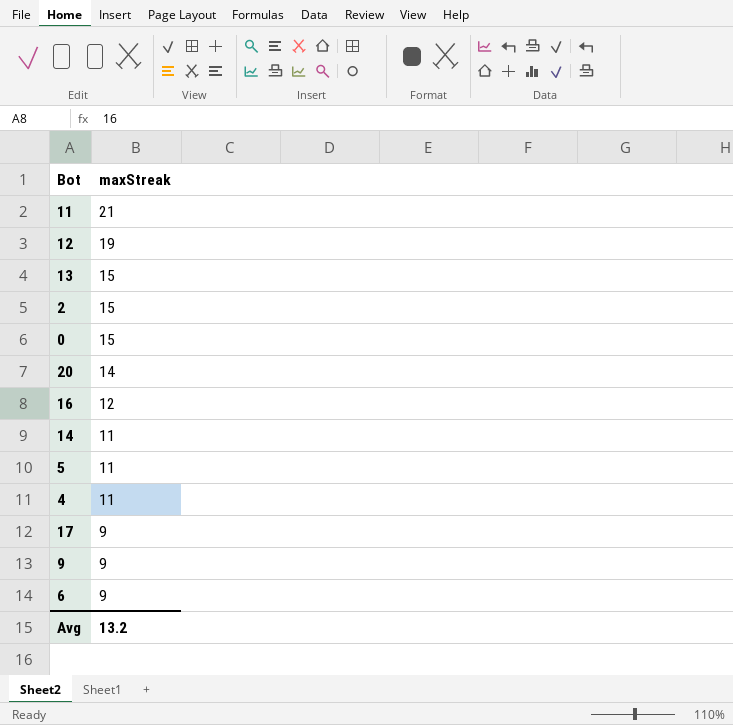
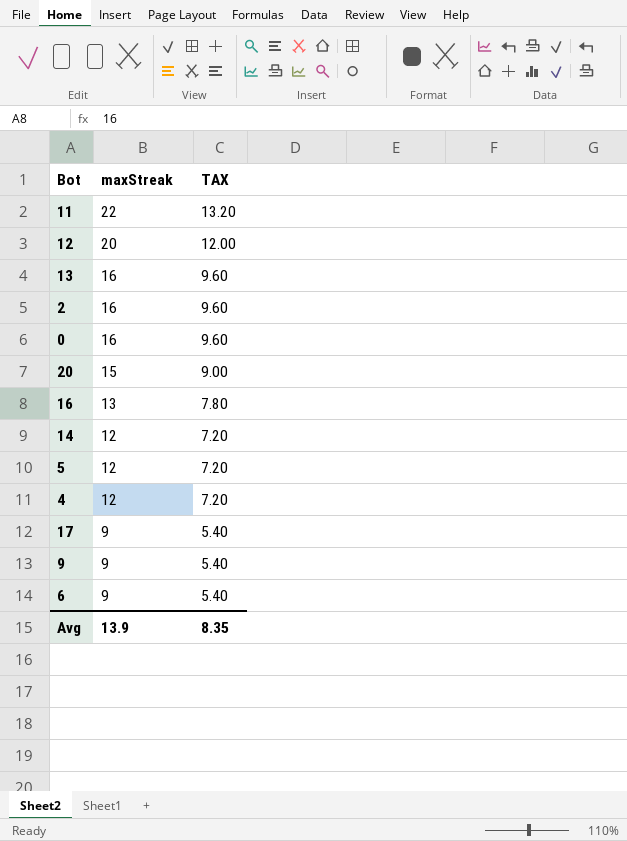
column TAX | formula: none -> [maxStreak] * 0.6
11 | maxStreak: 21 -> 22
12 | maxStreak: 19 -> 20
13 | maxStreak: 15 -> 16
2 | maxStreak: 15 -> 16
0 | maxStreak: 15 -> 16
20 | maxStreak: 14 -> 15
16 | maxStreak: 12 -> 13
14 | maxStreak: 11 -> 12
5 | maxStreak: 11 -> 12
4 | maxStreak: 11 -> 12
Avg | maxStreak: 13.2 -> 13.9

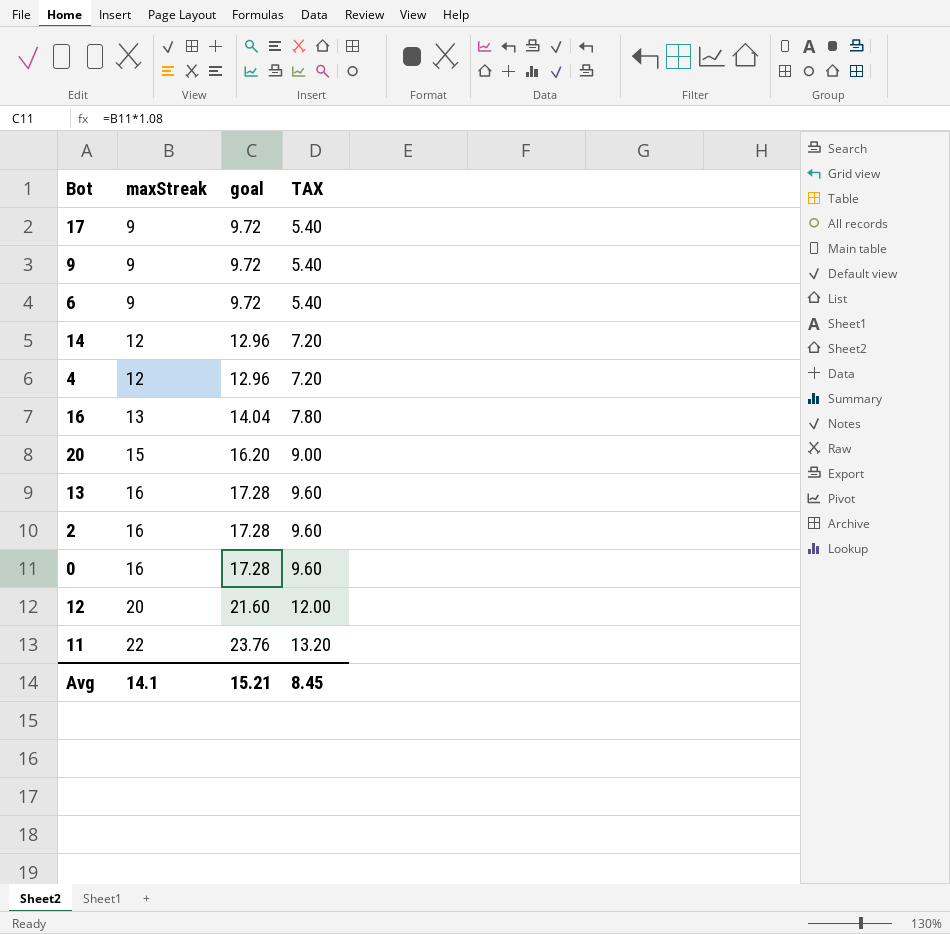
row order: maxStreak descending -> maxStreak ascending
column goal | formula: none -> [maxStreak] * 1.08
row 5: 12 | 7.20 -> none
Avg | maxStreak: 13.9 -> 14.1
Avg | TAX: 8.35 -> 8.45

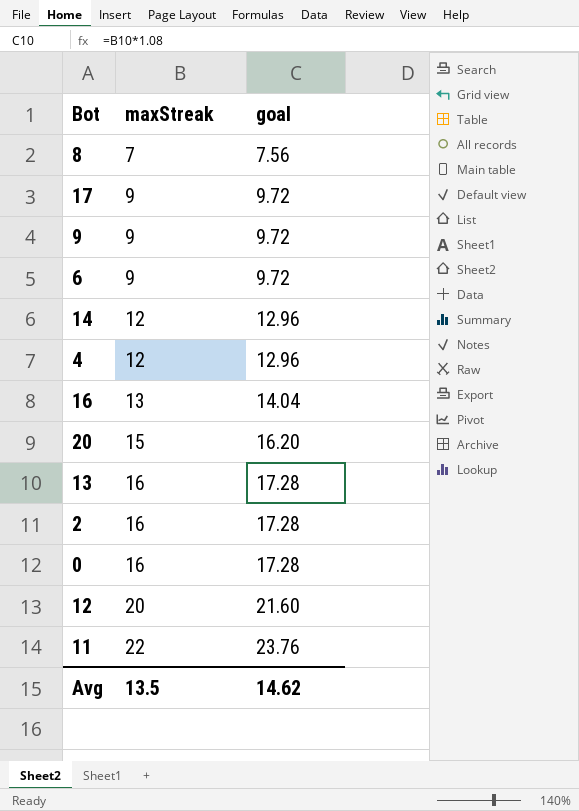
column TAX | formula: [maxStreak] * 0.6 -> none
row 8: none -> 7 | 7.56
Avg | maxStreak: 14.1 -> 13.5
Avg | goal: 15.21 -> 14.62

